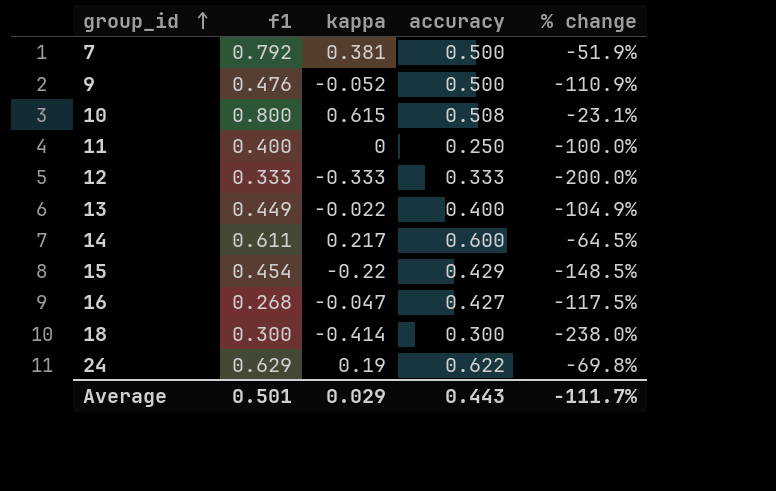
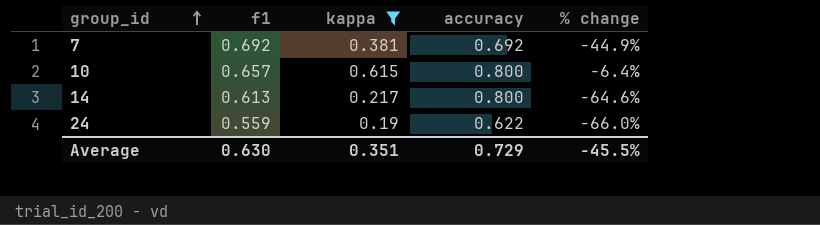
filter: none -> kappa >= 0.19
7 | f1: 0.792 -> 0.692
7 | accuracy: 0.500 -> 0.692
7 | % change: -51.9% -> -44.9%
10 | f1: 0.800 -> 0.657
10 | accuracy: 0.508 -> 0.800
10 | % change: -23.1% -> -6.4%
14 | f1: 0.611 -> 0.613
14 | accuracy: 0.600 -> 0.800
14 | % change: -64.5% -> -64.6%
24 | f1: 0.629 -> 0.559
24 | % change: -69.8% -> -66.0%
Average | f1: 0.501 -> 0.630
Average | kappa: 0.029 -> 0.351
Average | accuracy: 0.443 -> 0.729
Average | % change: -111.7% -> -45.5%

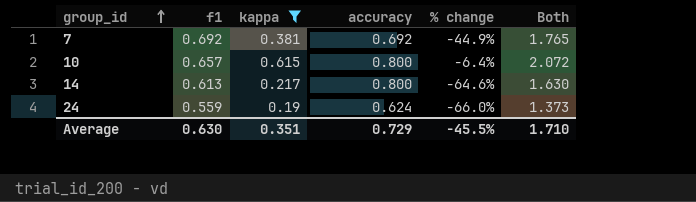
column Both | formula: none -> [f1] + [kappa] + [accuracy]
24 | accuracy: 0.622 -> 0.624

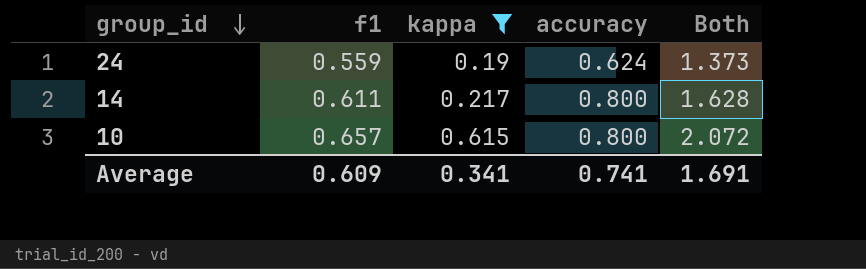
row order: group_id ascending -> group_id descending
column % change | formula: ([kappa] - [f1]) / [f1] -> none
row 7: 0.692 | 0.381 | 0.692 | -44.9% | 1.765 -> none
14 | f1: 0.613 -> 0.611
14 | Both: 1.630 -> 1.628
Average | f1: 0.630 -> 0.609
Average | kappa: 0.351 -> 0.341
Average | accuracy: 0.729 -> 0.741
Average | Both: 1.710 -> 1.691

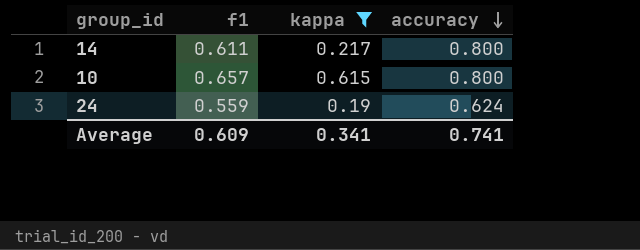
row order: group_id descending -> accuracy descending
column Both | formula: [f1] + [kappa] + [accuracy] -> none

